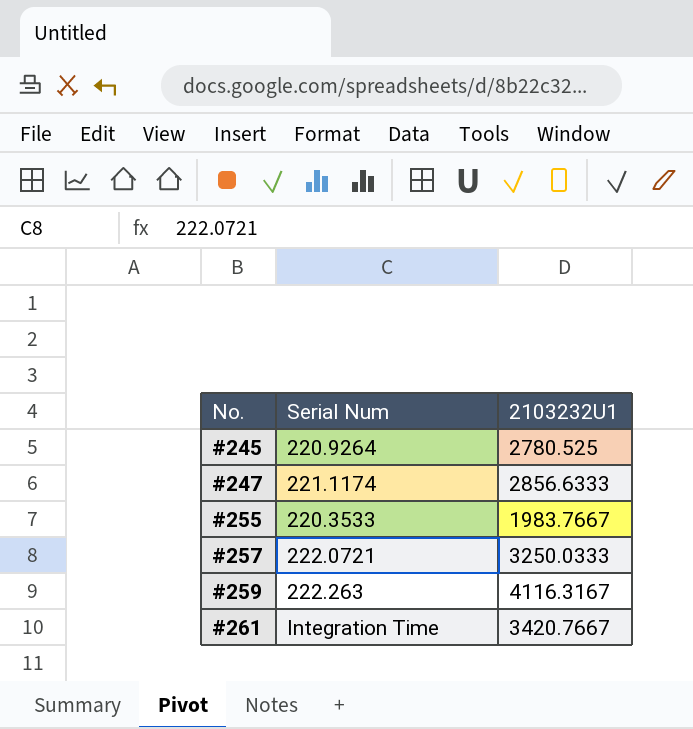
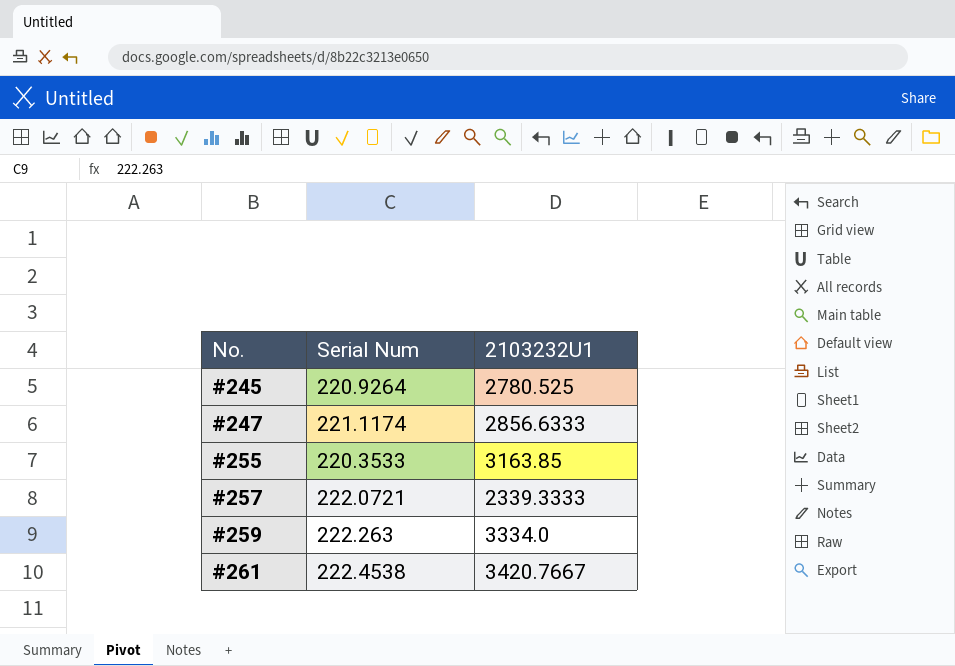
#255 | 2103232U1: 1983.7667 -> 3163.85
#257 | 2103232U1: 3250.0333 -> 2339.3333
#259 | 2103232U1: 4116.3167 -> 3334.0
#261 | Serial Num: Integration Time -> 222.4538

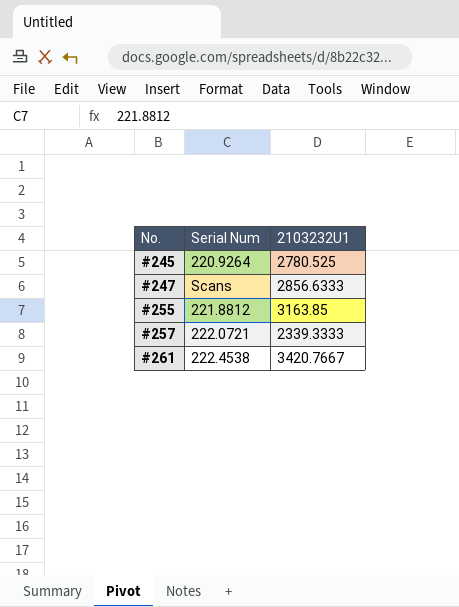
row #259: 222.263 | 3334.0 -> none
#247 | Serial Num: 221.1174 -> Scans
#255 | Serial Num: 220.3533 -> 221.8812

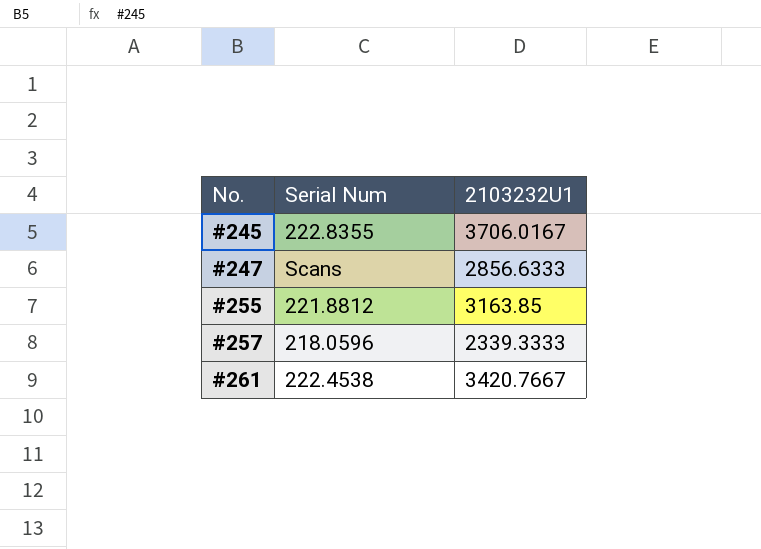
#245 | Serial Num: 220.9264 -> 222.8355
#245 | 2103232U1: 2780.525 -> 3706.0167
#257 | Serial Num: 222.0721 -> 218.0596

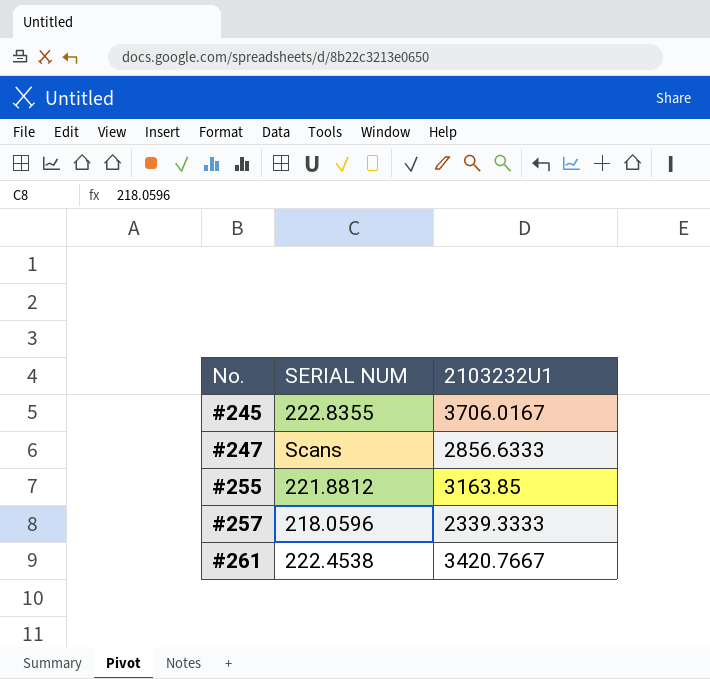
column name: Serial Num -> SERIAL NUM

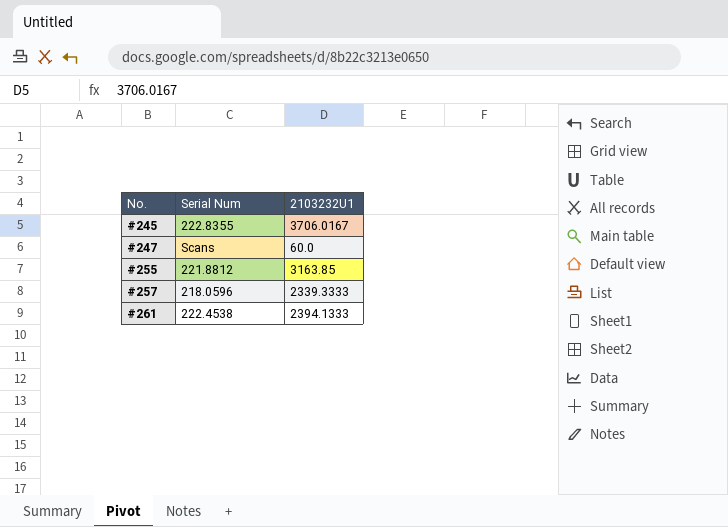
column name: SERIAL NUM -> Serial Num
#247 | 2103232U1: 2856.6333 -> 60.0
#261 | 2103232U1: 3420.7667 -> 2394.1333

